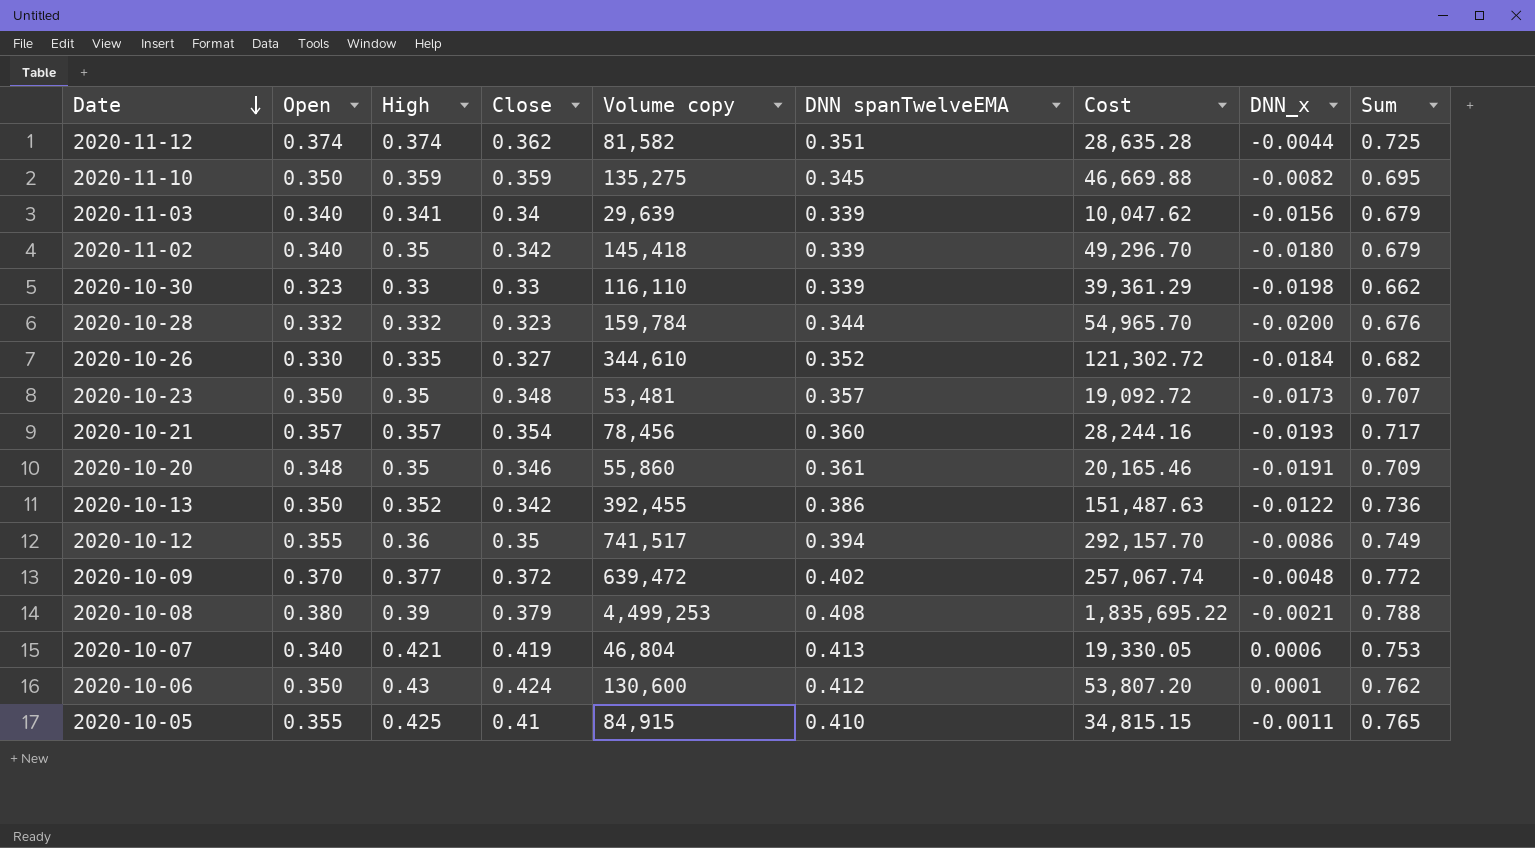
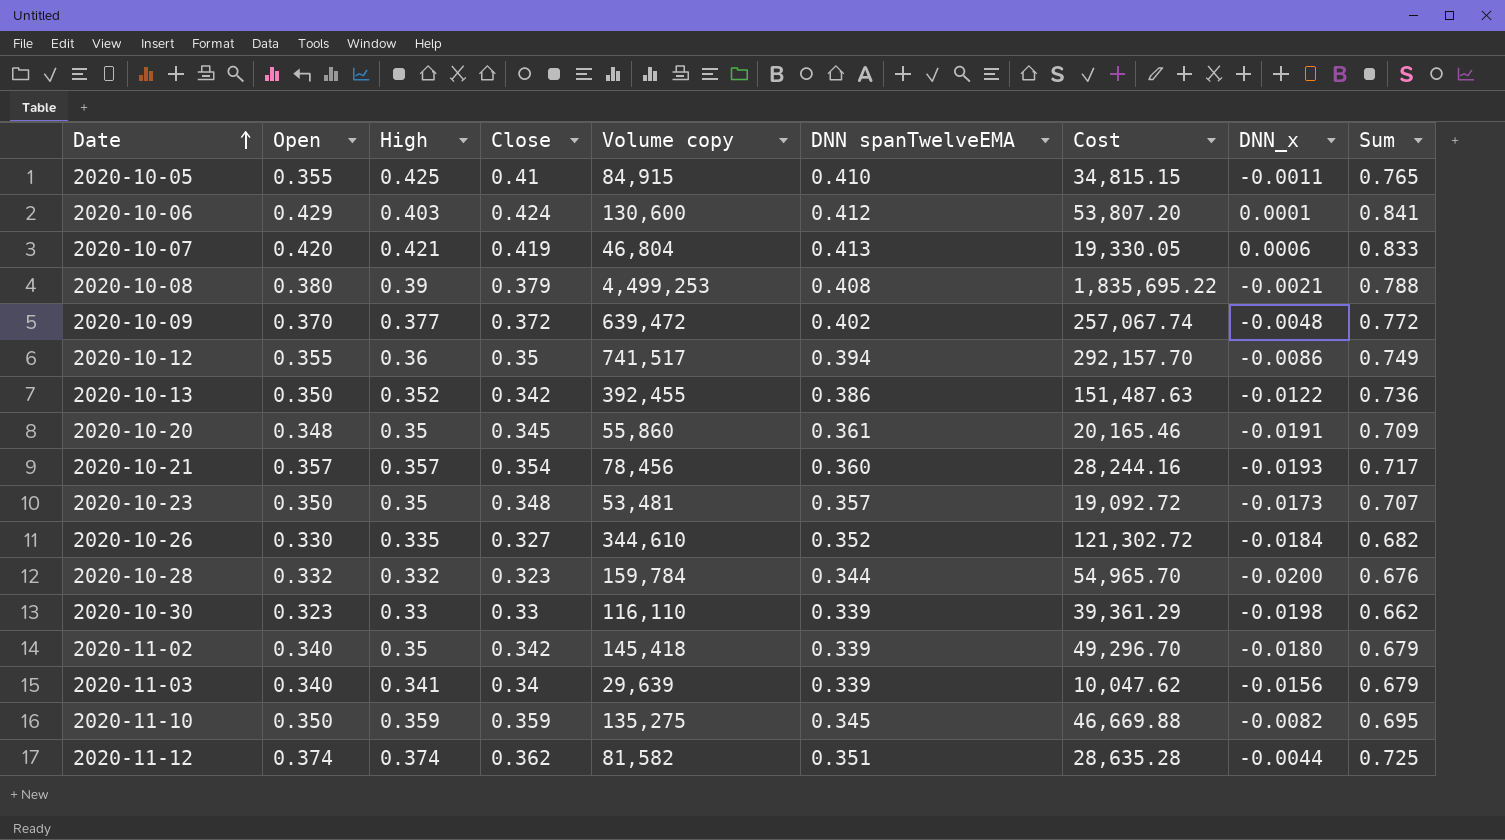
row order: Date descending -> Date ascending
2020-10-06 | Open: 0.350 -> 0.429
2020-10-06 | High: 0.43 -> 0.403
2020-10-06 | Sum: 0.762 -> 0.841
2020-10-07 | Open: 0.340 -> 0.420
2020-10-07 | Sum: 0.753 -> 0.833
2020-10-20 | Close: 0.346 -> 0.345

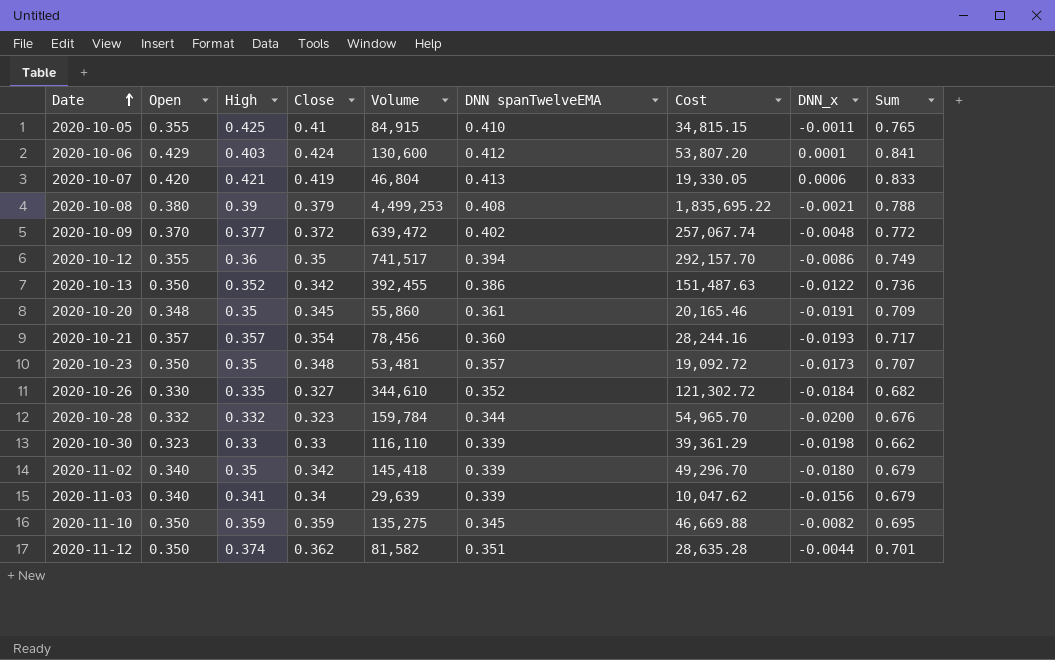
column name: Volume copy -> Volume
2020-11-12 | Open: 0.374 -> 0.350
2020-11-12 | Sum: 0.725 -> 0.701

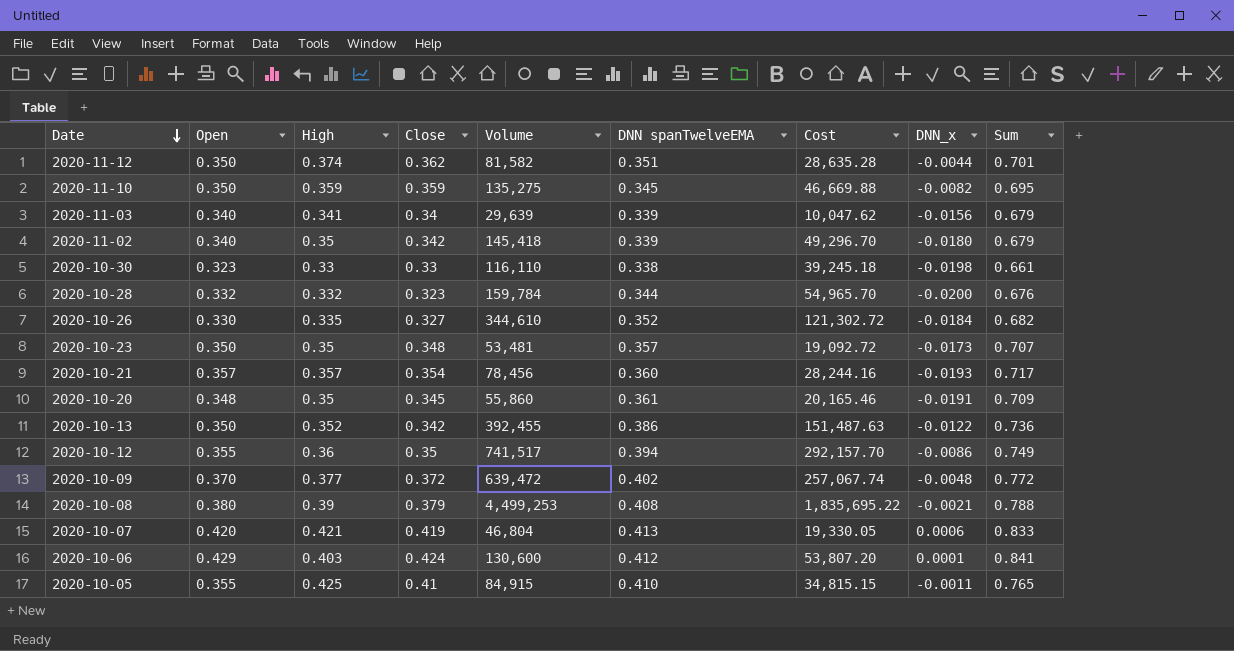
row order: Date ascending -> Date descending
2020-10-30 | DNN spanTwelveEMA: 0.339 -> 0.338
2020-10-30 | Cost: 39,361.29 -> 39,245.18
2020-10-30 | Sum: 0.662 -> 0.661

